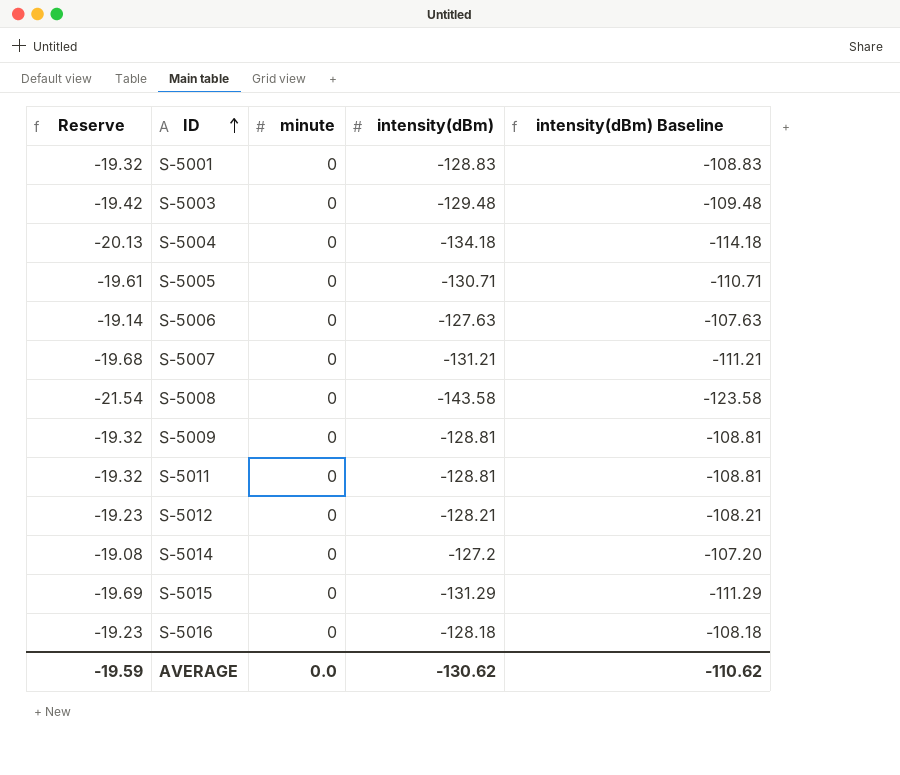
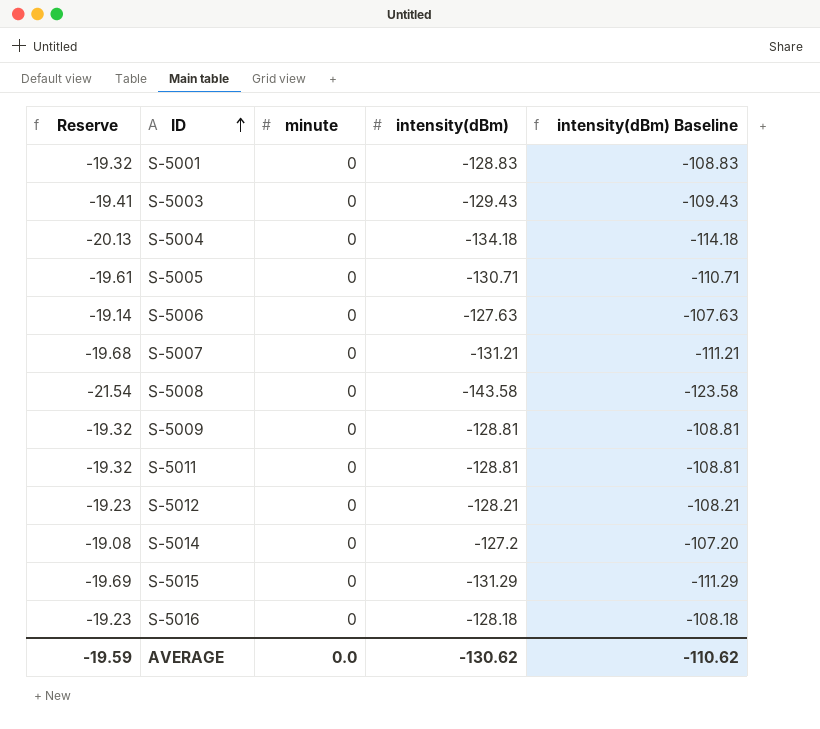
S-5003 | Reserve: -19.42 -> -19.41
S-5003 | intensity(dBm): -129.48 -> -129.43
S-5003 | intensity(dBm) Baseline: -109.48 -> -109.43

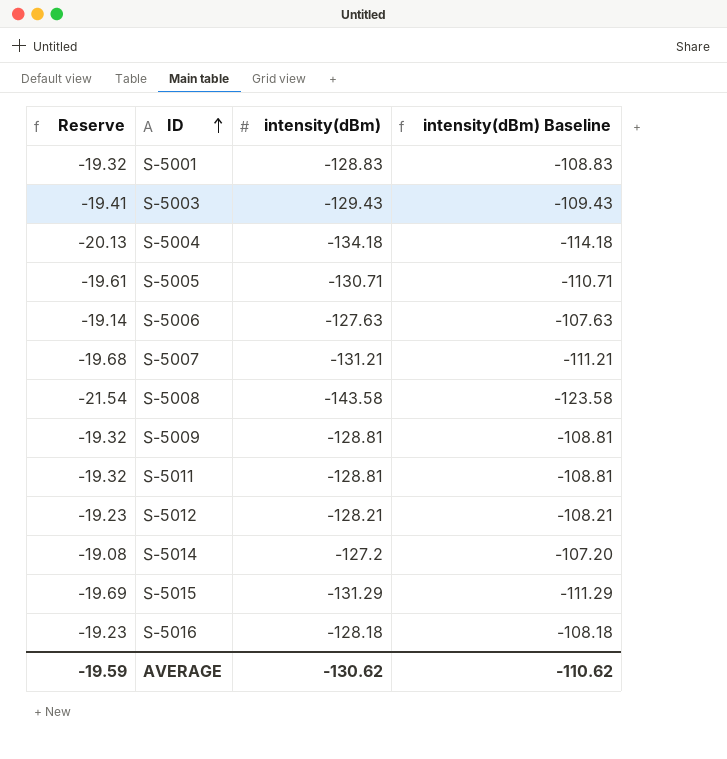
column minute | position: 3 -> none

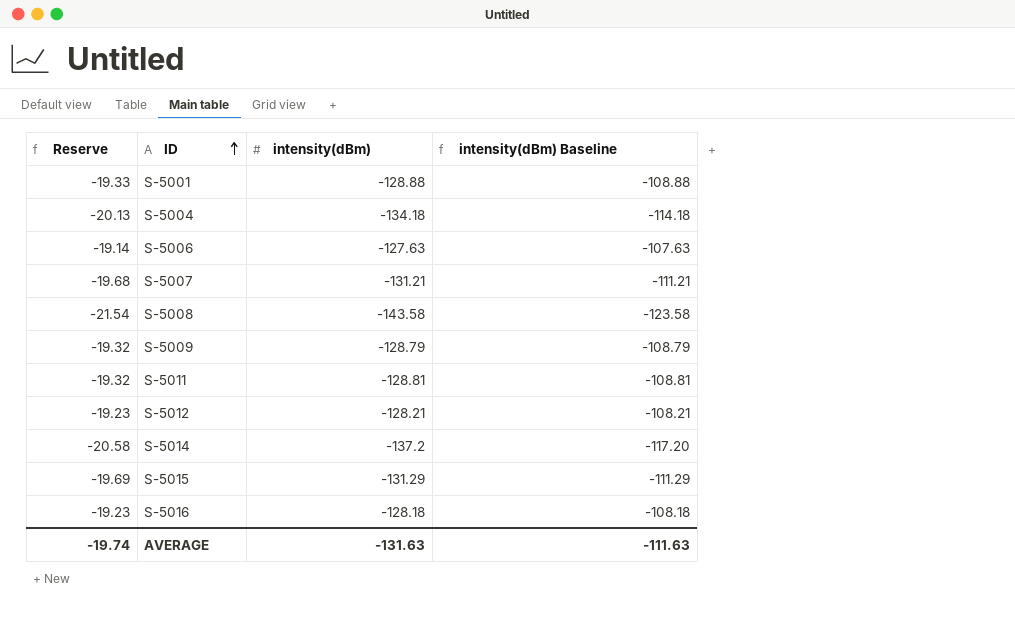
row S-5003: -19.41 | -129.43 | -109.43 -> none
row S-5005: -19.61 | -130.71 | -110.71 -> none
S-5001 | Reserve: -19.32 -> -19.33
S-5001 | intensity(dBm): -128.83 -> -128.88
S-5001 | intensity(dBm) Baseline: -108.83 -> -108.88
S-5009 | intensity(dBm): -128.81 -> -128.79
S-5009 | intensity(dBm) Baseline: -108.81 -> -108.79
S-5014 | Reserve: -19.08 -> -20.58
S-5014 | intensity(dBm): -127.2 -> -137.2
S-5014 | intensity(dBm) Baseline: -107.20 -> -117.20
AVERAGE | Reserve: -19.59 -> -19.74
AVERAGE | intensity(dBm): -130.62 -> -131.63
AVERAGE | intensity(dBm) Baseline: -110.62 -> -111.63

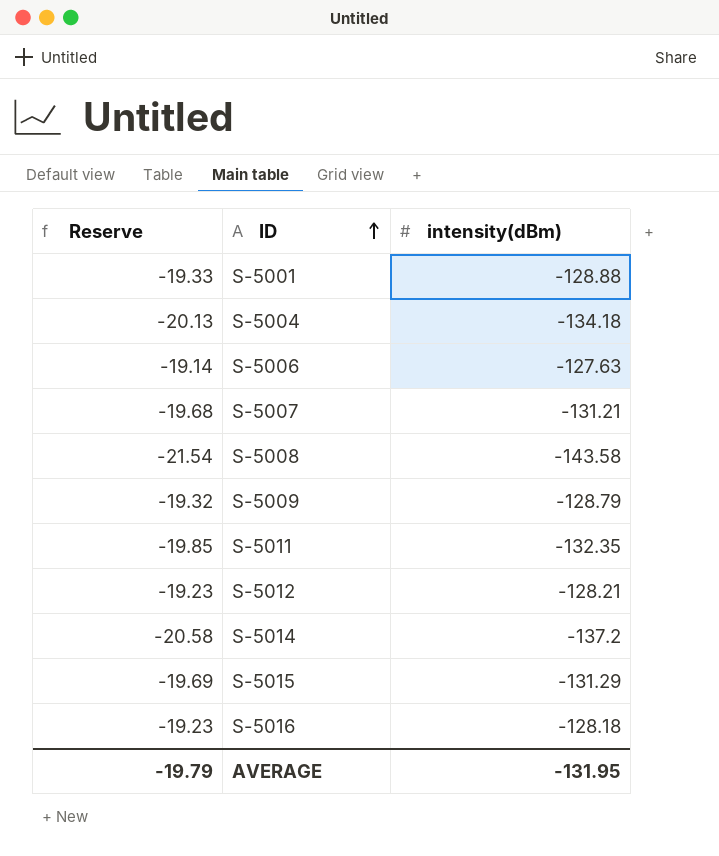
column intensity(dBm) Baseline | formula: [intensity(dBm)] + 20 -> none
S-5011 | Reserve: -19.32 -> -19.85
S-5011 | intensity(dBm): -128.81 -> -132.35
AVERAGE | Reserve: -19.74 -> -19.79
AVERAGE | intensity(dBm): -131.63 -> -131.95

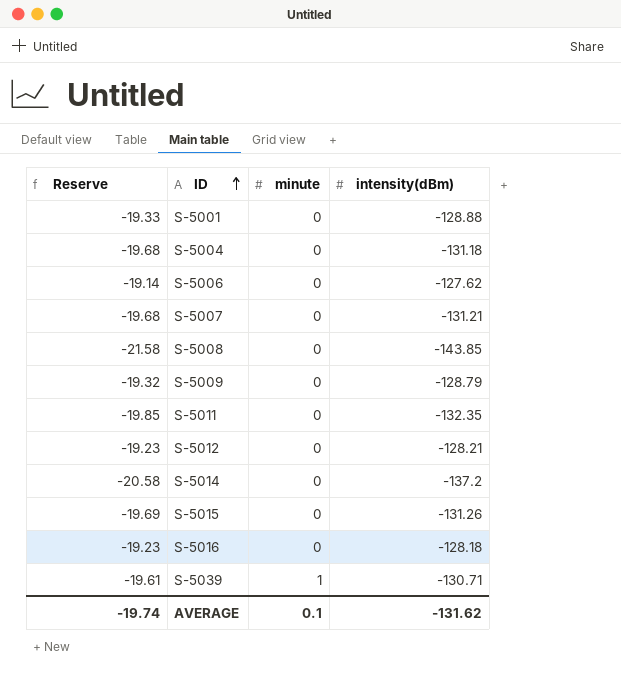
column minute | position: none -> 3
S-5004 | Reserve: -20.13 -> -19.68
S-5004 | intensity(dBm): -134.18 -> -131.18
S-5006 | intensity(dBm): -127.63 -> -127.62
S-5008 | Reserve: -21.54 -> -21.58
S-5008 | intensity(dBm): -143.58 -> -143.85
S-5015 | intensity(dBm): -131.29 -> -131.26
row S-5039: none -> -19.61 | 1 | -130.71
AVERAGE | Reserve: -19.79 -> -19.74
AVERAGE | intensity(dBm): -131.95 -> -131.62

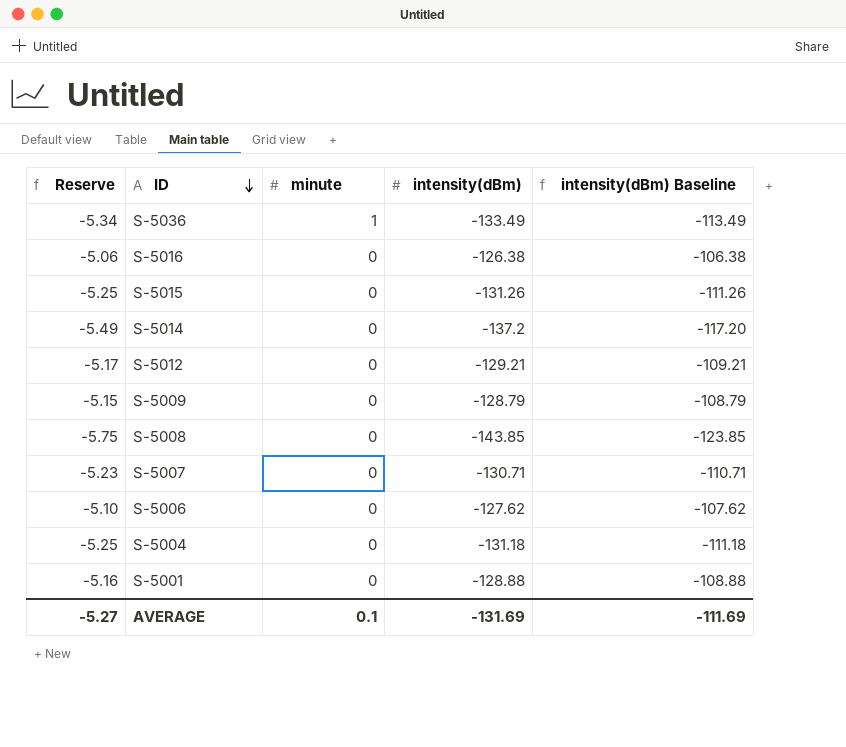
row order: ID ascending -> ID descending
column Reserve | formula: [intensity(dBm)] * 0.15 -> [intensity(dBm)] * 0.04
column intensity(dBm) Baseline | formula: none -> [intensity(dBm)] + 20
row S-5011: -19.85 | 0 | -132.35 -> none
row S-5039: -19.61 | 1 | -130.71 -> none
row S-5036: none -> -5.34 | 1 | -133.49 | -113.49
S-5016 | intensity(dBm): -128.18 -> -126.38
S-5012 | intensity(dBm): -128.21 -> -129.21
S-5007 | intensity(dBm): -131.21 -> -130.71
AVERAGE | Reserve: -19.74 -> -5.27
AVERAGE | intensity(dBm): -131.62 -> -131.69

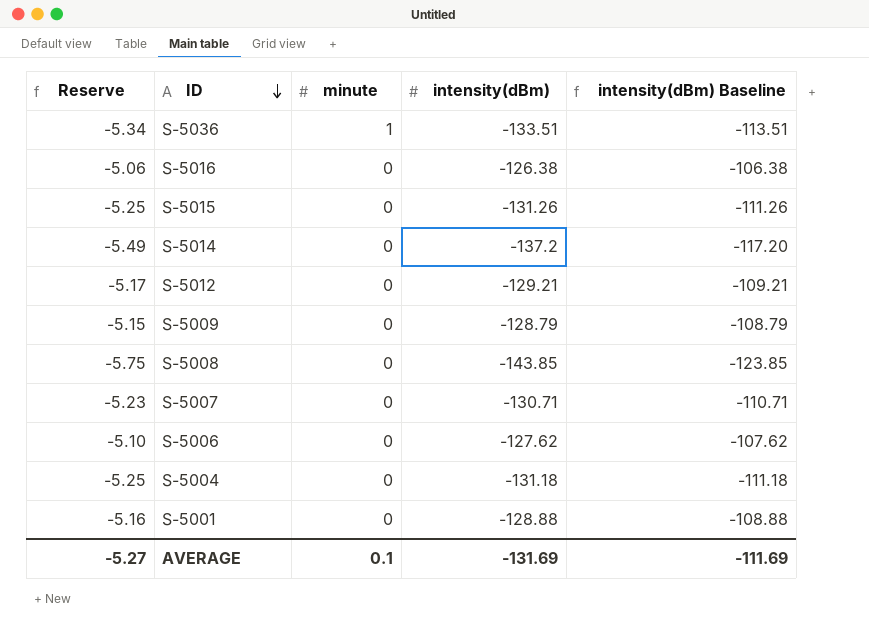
S-5036 | intensity(dBm): -133.49 -> -133.51
S-5036 | intensity(dBm) Baseline: -113.49 -> -113.51

